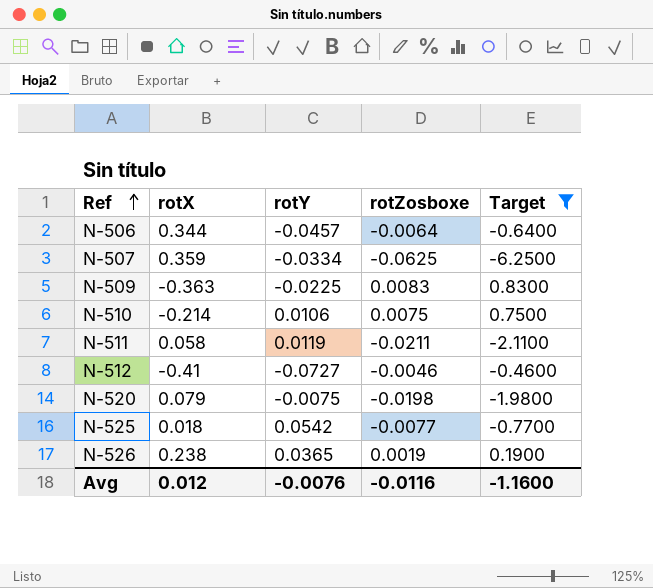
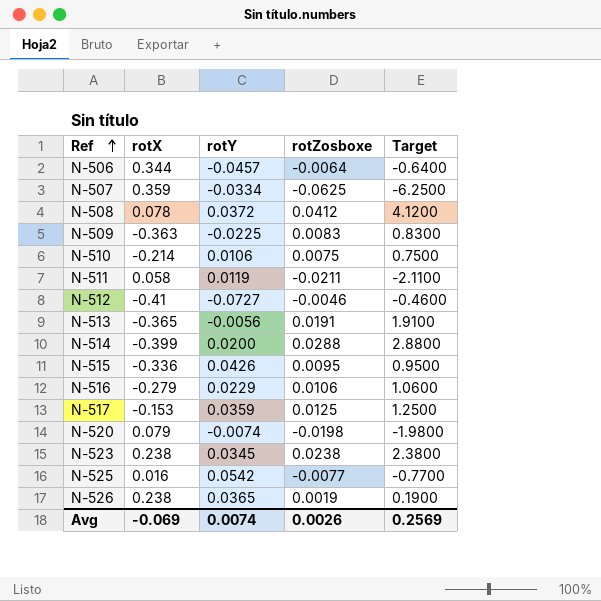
filter: Target <= 0.8300 -> none
N-520 | rotY: -0.0075 -> -0.0074
N-525 | rotX: 0.018 -> 0.016
Avg | rotX: 0.012 -> -0.069
Avg | rotY: -0.0076 -> 0.0074
Avg | rotZosboxe: -0.0116 -> 0.0026
Avg | Target: -1.1600 -> 0.2569

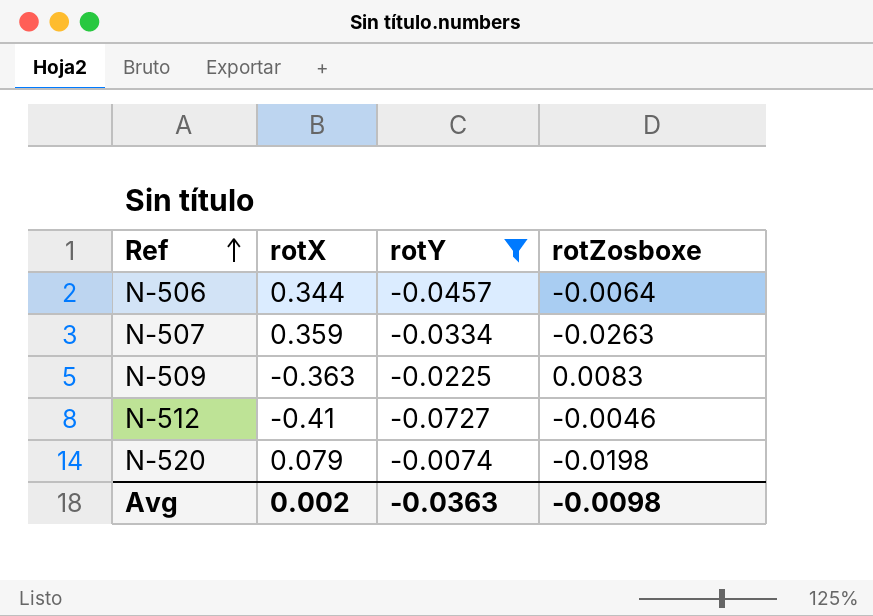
filter: none -> rotY <= -0.0074
column Target | formula: [rotZosboxe] * 100 -> none
N-507 | rotZosboxe: -0.0625 -> -0.0263
Avg | rotX: -0.069 -> 0.002
Avg | rotY: 0.0074 -> -0.0363
Avg | rotZosboxe: 0.0026 -> -0.0098

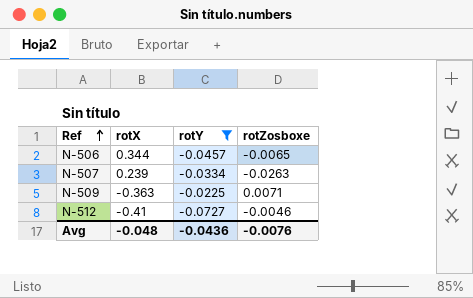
row N-520: 0.079 | -0.0074 | -0.0198 -> none
N-506 | rotZosboxe: -0.0064 -> -0.0065
N-507 | rotX: 0.359 -> 0.239
N-509 | rotZosboxe: 0.0083 -> 0.0071
Avg | rotX: 0.002 -> -0.048
Avg | rotY: -0.0363 -> -0.0436
Avg | rotZosboxe: -0.0098 -> -0.0076

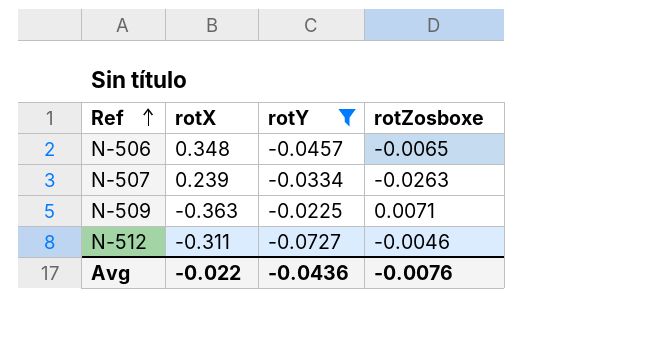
N-506 | rotX: 0.344 -> 0.348
N-512 | rotX: -0.41 -> -0.311
Avg | rotX: -0.048 -> -0.022

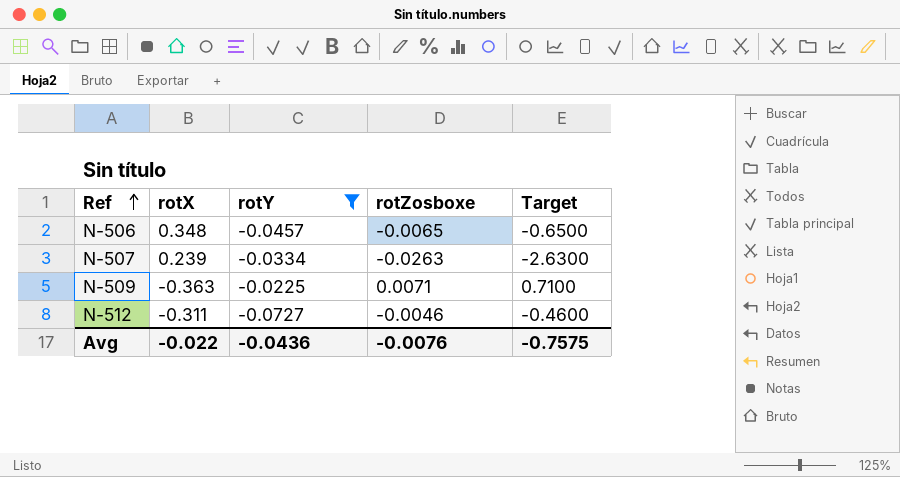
column Target | formula: none -> [rotZosboxe] * 100

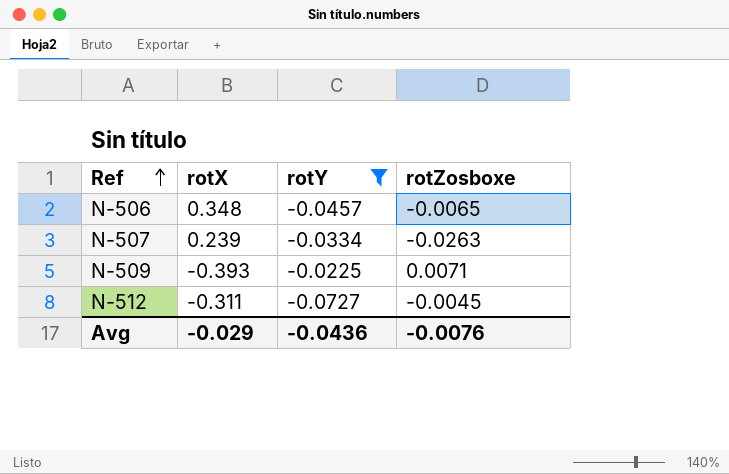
column Target | formula: [rotZosboxe] * 100 -> none
N-509 | rotX: -0.363 -> -0.393
N-512 | rotZosboxe: -0.0046 -> -0.0045
Avg | rotX: -0.022 -> -0.029

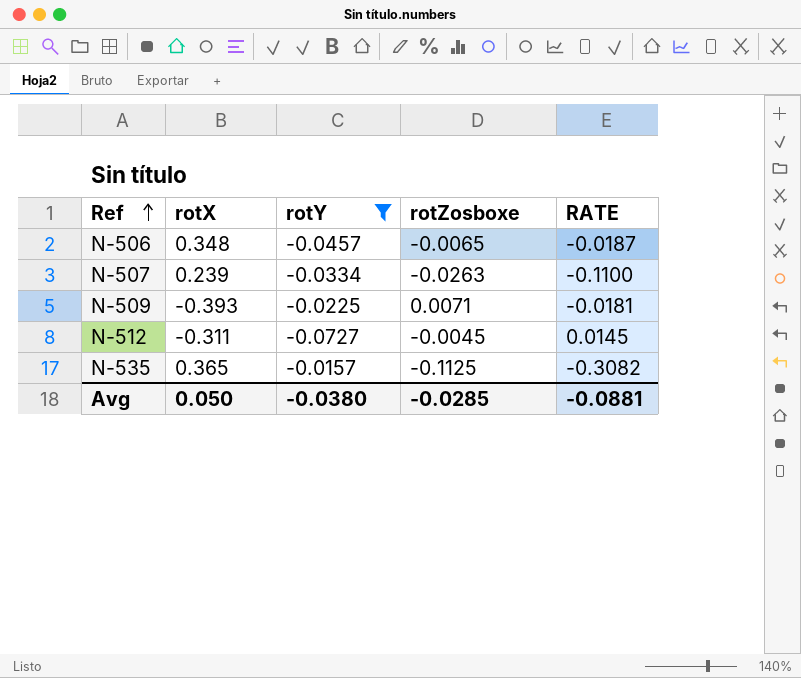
column RATE | formula: none -> [rotZosboxe] / [rotX]
row N-535: none -> 0.365 | -0.0157 | -0.1125 | -0.3082
Avg | rotX: -0.029 -> 0.050
Avg | rotY: -0.0436 -> -0.0380
Avg | rotZosboxe: -0.0076 -> -0.0285

